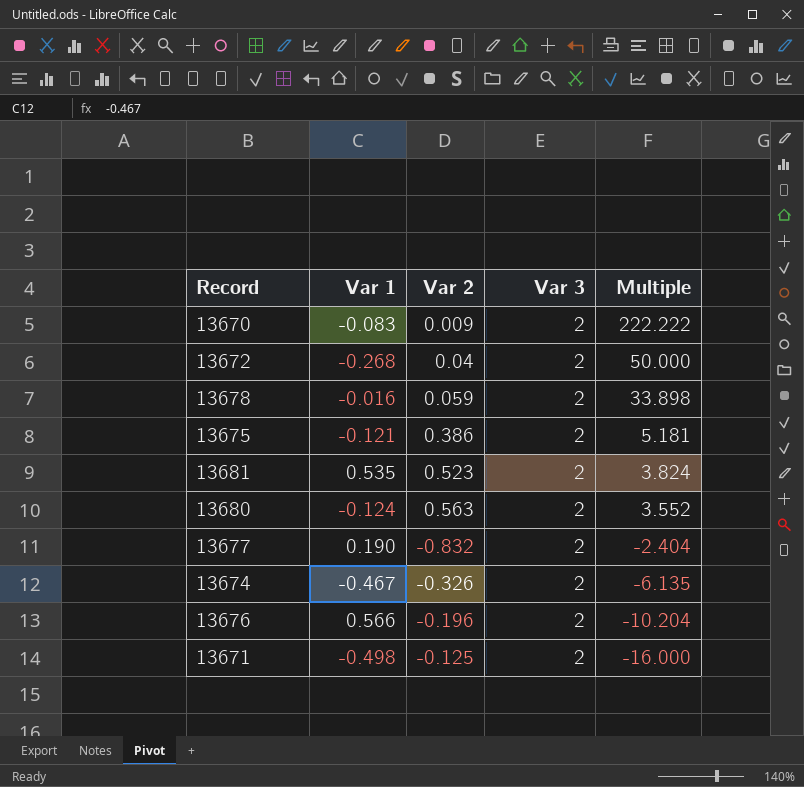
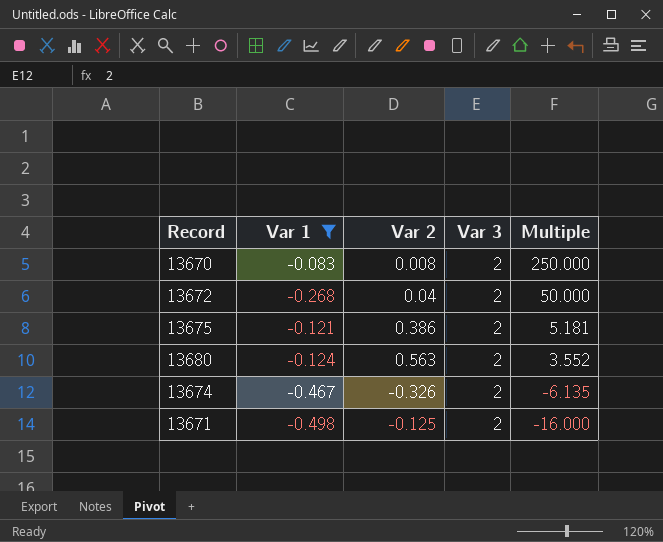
filter: none -> Var 1 <= -0.083
13670 | Var 2: 0.009 -> 0.008
13670 | Multiple: 222.222 -> 250.000

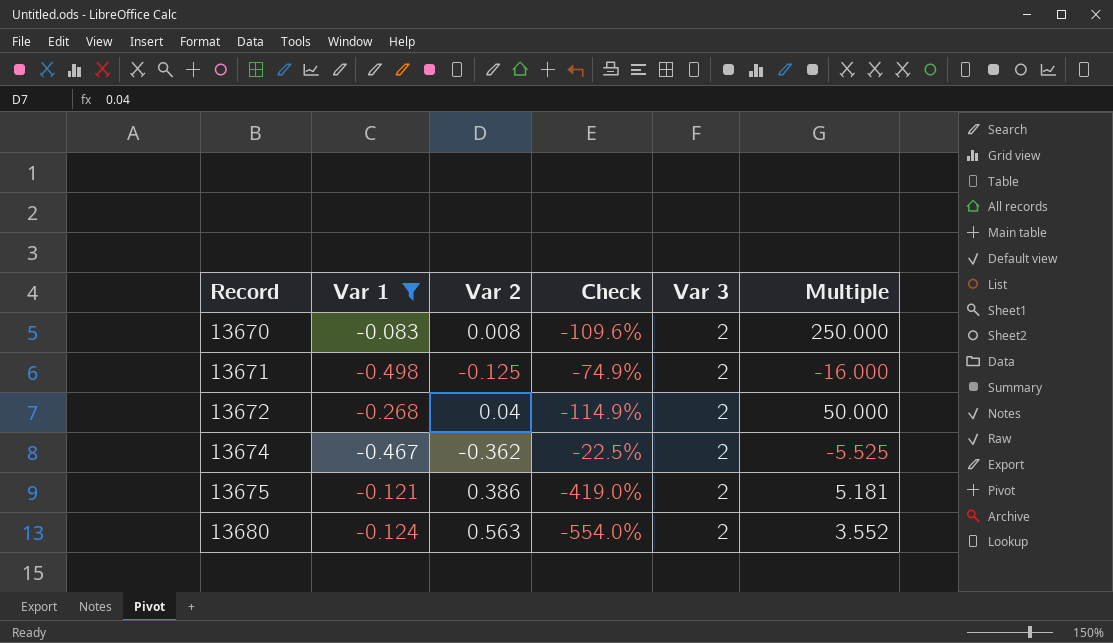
row order: Multiple descending -> Record ascending
column Check | formula: none -> ([Var 2] - [Var 1]) / [Var 1]
13674 | Var 2: -0.326 -> -0.362
13674 | Multiple: -6.135 -> -5.525

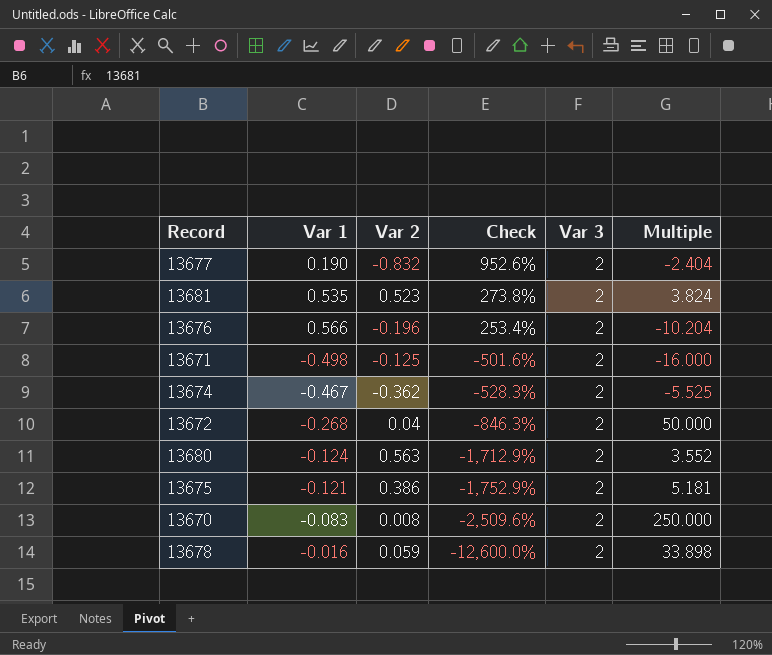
filter: Var 1 <= -0.083 -> none
row order: Record ascending -> Check descending
column Check | formula: ([Var 2] - [Var 1]) / [Var 1] -> ([Var 3] - [Var 1]) / [Var 1]

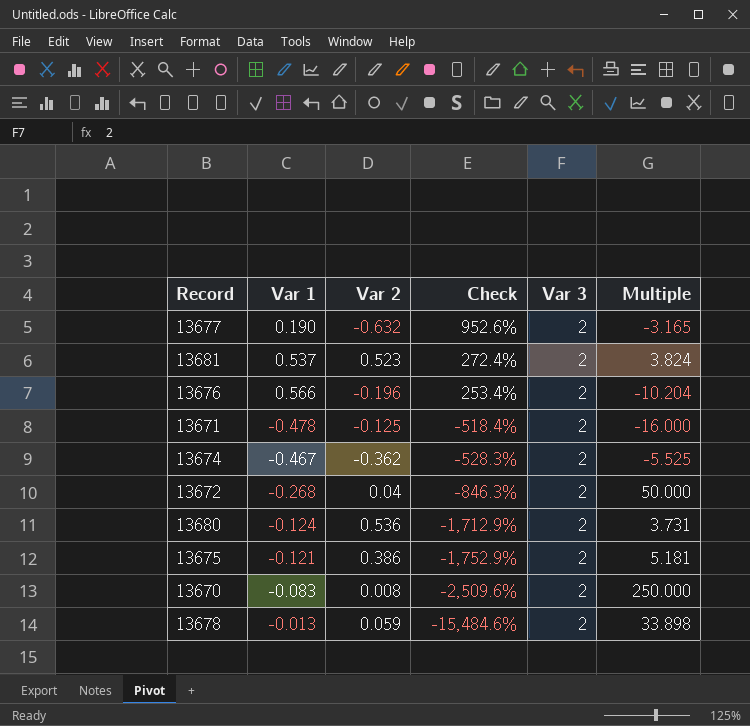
13677 | Var 2: -0.832 -> -0.632
13677 | Multiple: -2.404 -> -3.165
13681 | Var 1: 0.535 -> 0.537
13681 | Check: 273.8% -> 272.4%
13671 | Var 1: -0.498 -> -0.478
13671 | Check: -501.6% -> -518.4%
13680 | Var 2: 0.563 -> 0.536
13680 | Multiple: 3.552 -> 3.731
13678 | Var 1: -0.016 -> -0.013
13678 | Check: -12,600.0% -> -15,484.6%

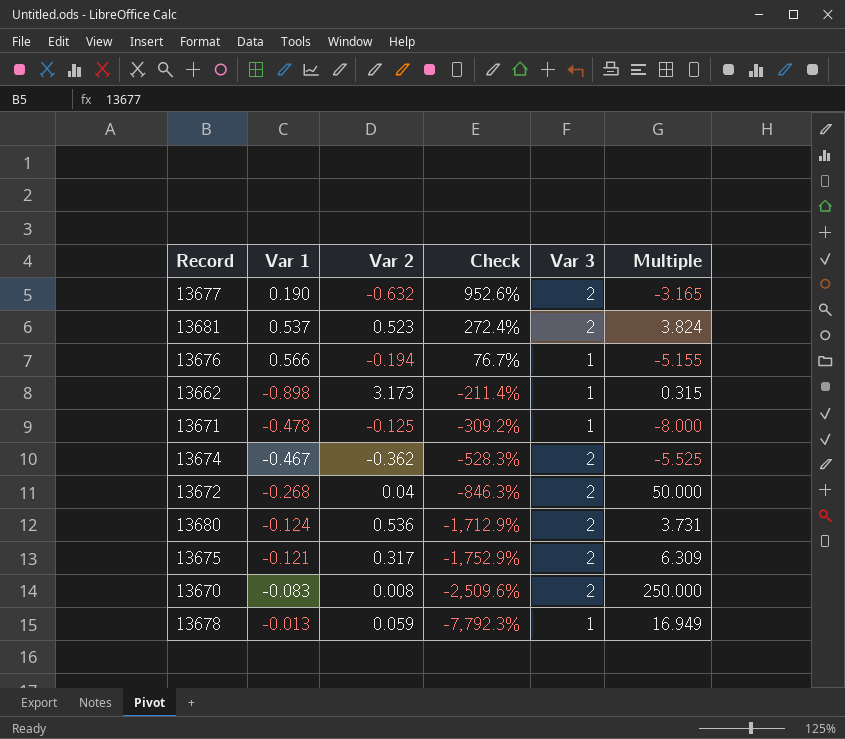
13676 | Var 2: -0.196 -> -0.194
13676 | Check: 253.4% -> 76.7%
13676 | Var 3: 2 -> 1
13676 | Multiple: -10.204 -> -5.155
row 13662: none -> -0.898 | 3.173 | -211.4% | 1 | 0.315
13671 | Check: -518.4% -> -309.2%
13671 | Var 3: 2 -> 1
13671 | Multiple: -16.000 -> -8.000
13675 | Var 2: 0.386 -> 0.317
13675 | Multiple: 5.181 -> 6.309
13678 | Check: -15,484.6% -> -7,792.3%
13678 | Var 3: 2 -> 1
13678 | Multiple: 33.898 -> 16.949

